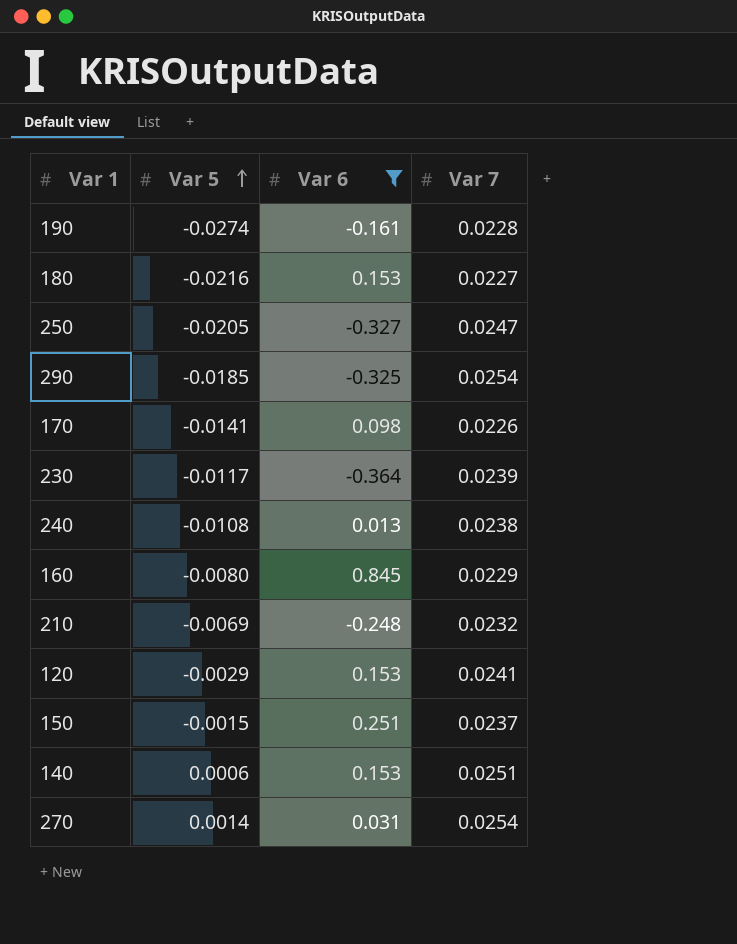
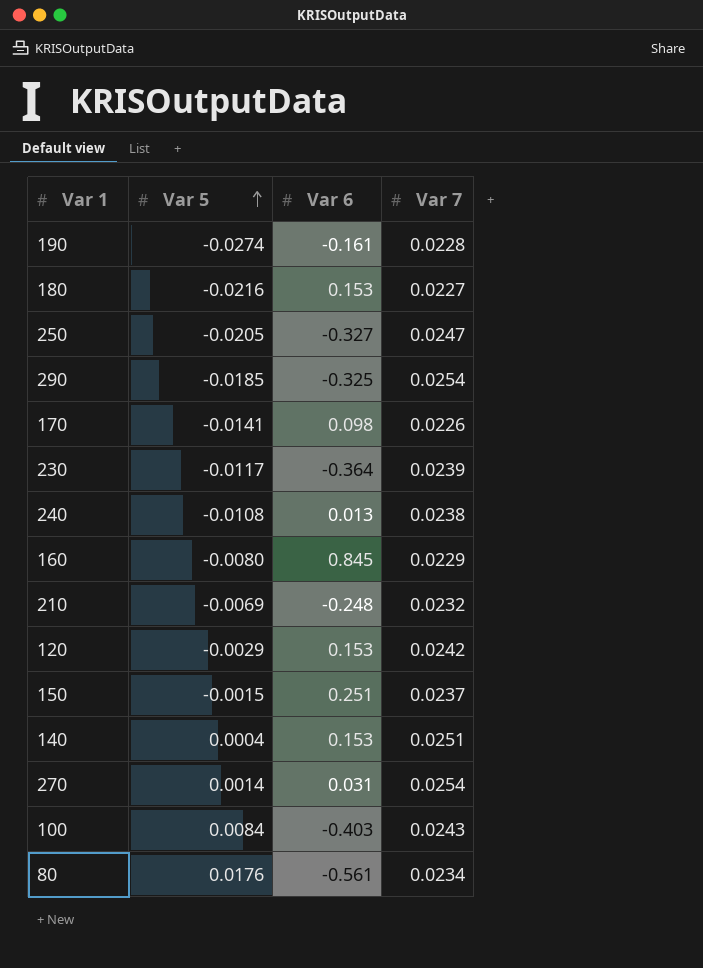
filter: Var 6 >= -0.364 -> none
120 | Var 7: 0.0241 -> 0.0242
140 | Var 5: 0.0006 -> 0.0004

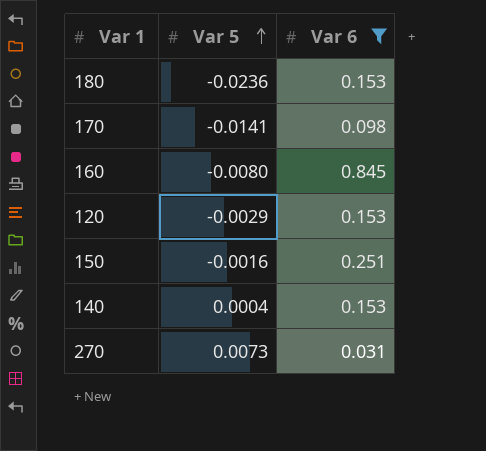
filter: none -> Var 6 >= 0.031
column Var 7 | position: 4 -> none
180 | Var 5: -0.0216 -> -0.0236
150 | Var 5: -0.0015 -> -0.0016
270 | Var 5: 0.0014 -> 0.0073

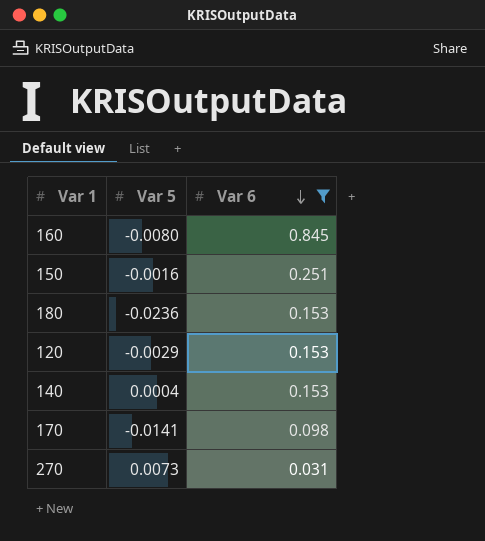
row order: Var 5 ascending -> Var 6 descending

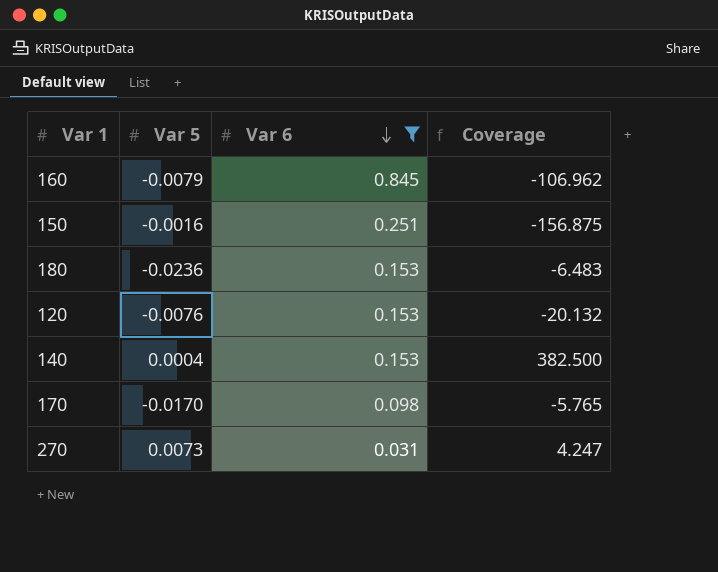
column Coverage | formula: none -> [Var 6] / [Var 5]
160 | Var 5: -0.0080 -> -0.0079
120 | Var 5: -0.0029 -> -0.0076
170 | Var 5: -0.0141 -> -0.0170

